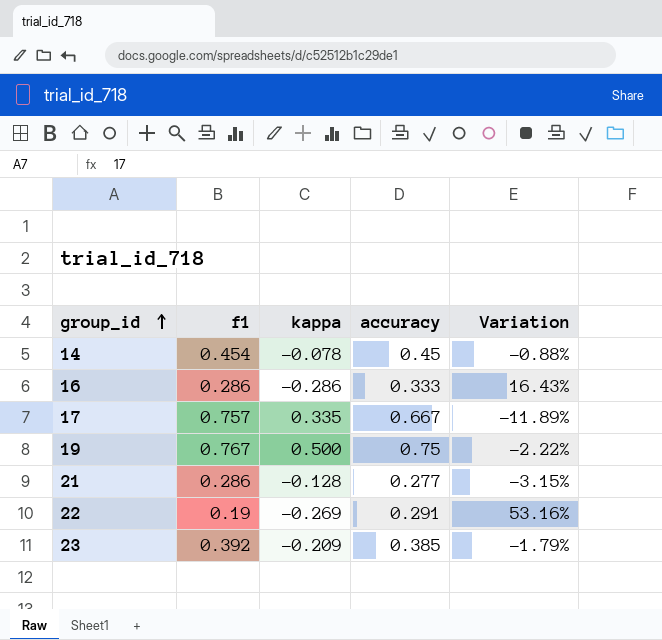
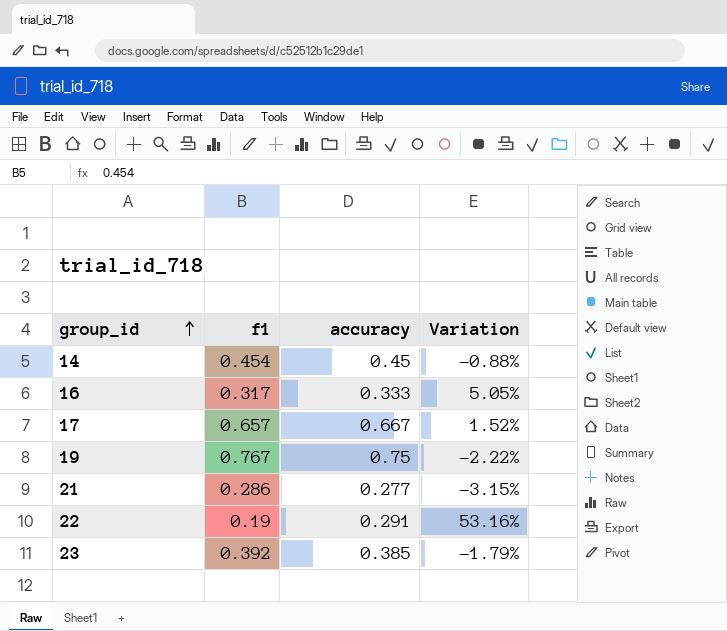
column kappa | position: 3 -> none
16 | f1: 0.286 -> 0.317
16 | Variation: 16.43% -> 5.05%
17 | f1: 0.757 -> 0.657
17 | Variation: -11.89% -> 1.52%

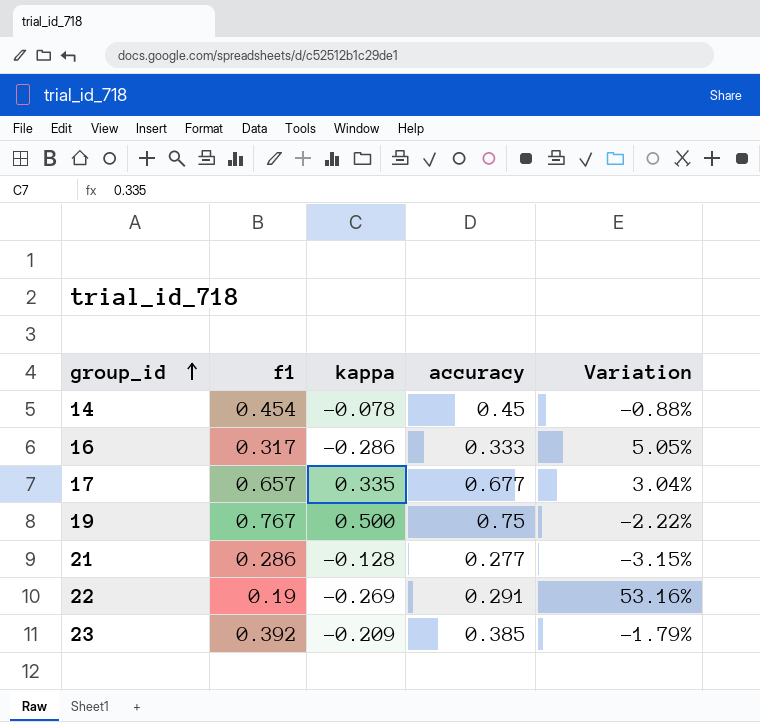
column kappa | position: none -> 3
17 | accuracy: 0.667 -> 0.677
17 | Variation: 1.52% -> 3.04%

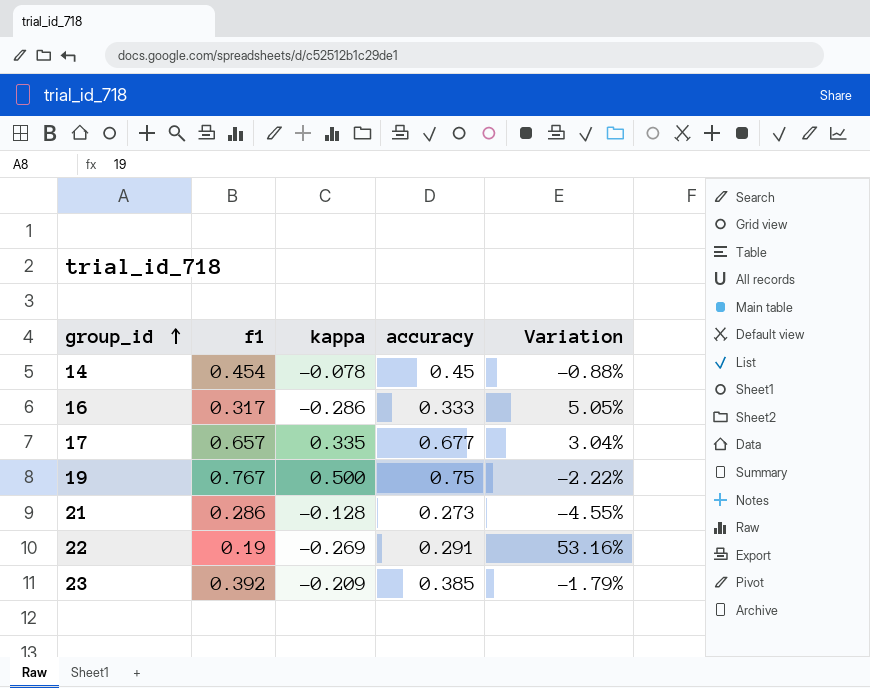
21 | accuracy: 0.277 -> 0.273
21 | Variation: -3.15% -> -4.55%

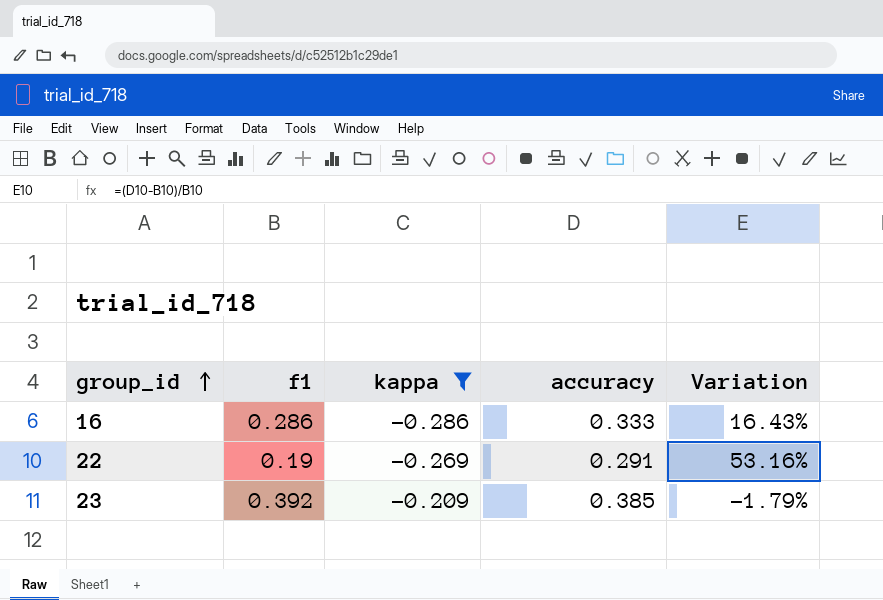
filter: none -> kappa <= -0.209
16 | f1: 0.317 -> 0.286
16 | Variation: 5.05% -> 16.43%

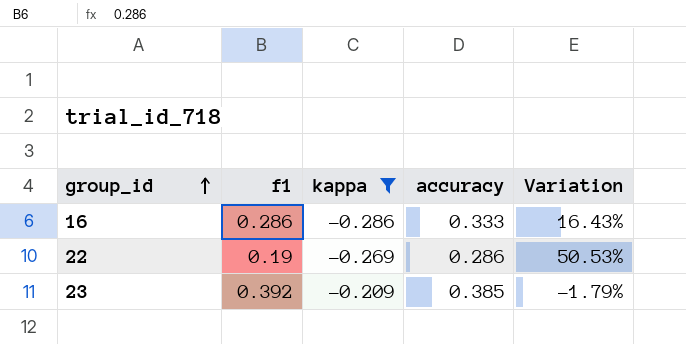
22 | accuracy: 0.291 -> 0.286
22 | Variation: 53.16% -> 50.53%

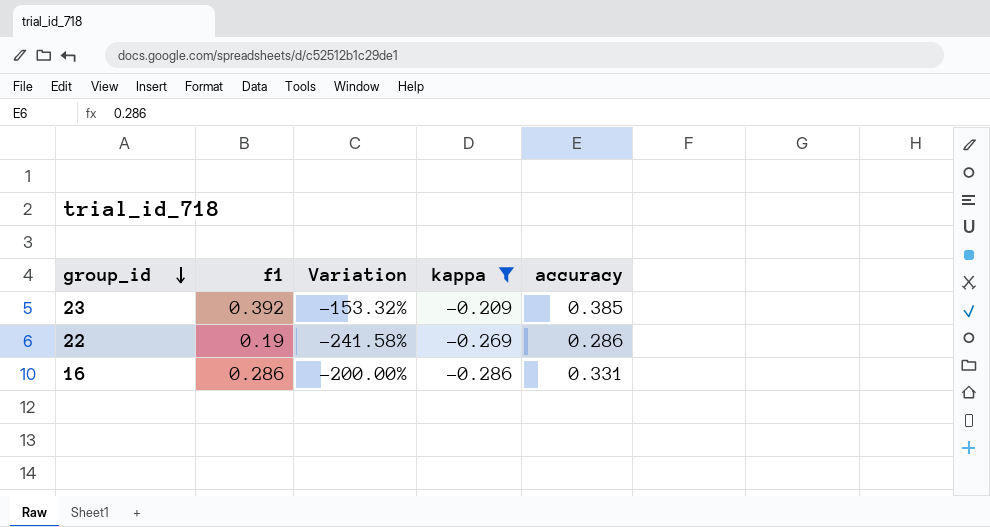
row order: group_id ascending -> group_id descending
column Variation | formula: ([accuracy] - [f1]) / [f1] -> ([kappa] - [f1]) / [f1]
column Variation | position: 5 -> 3
16 | accuracy: 0.333 -> 0.331

